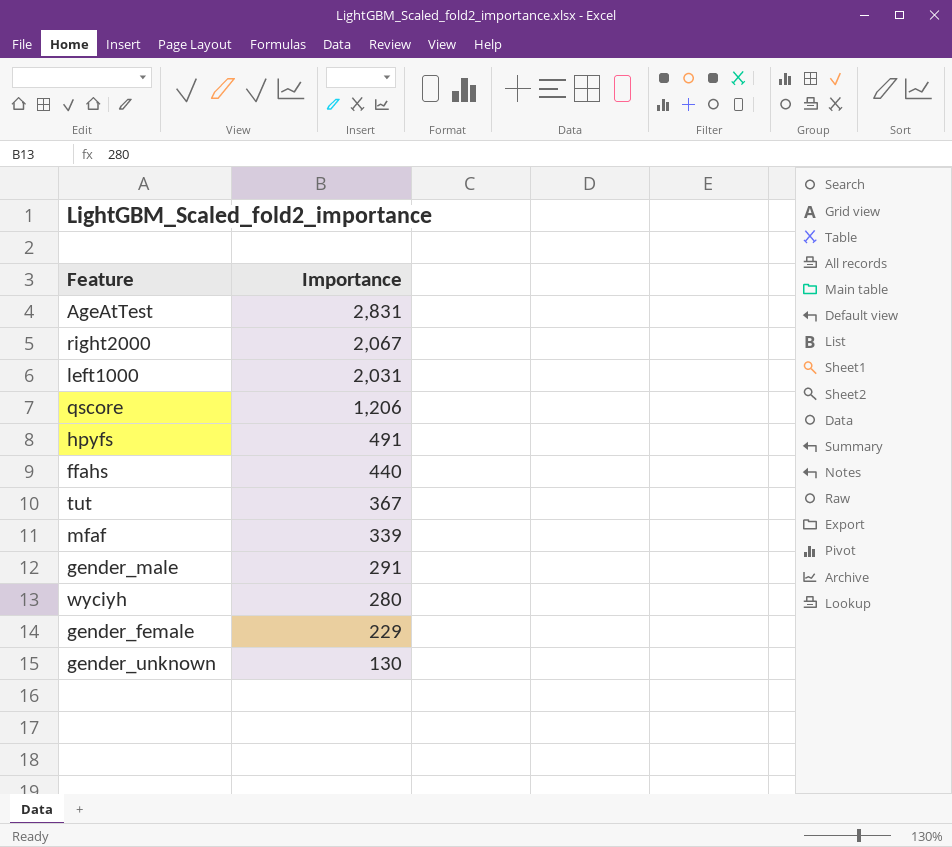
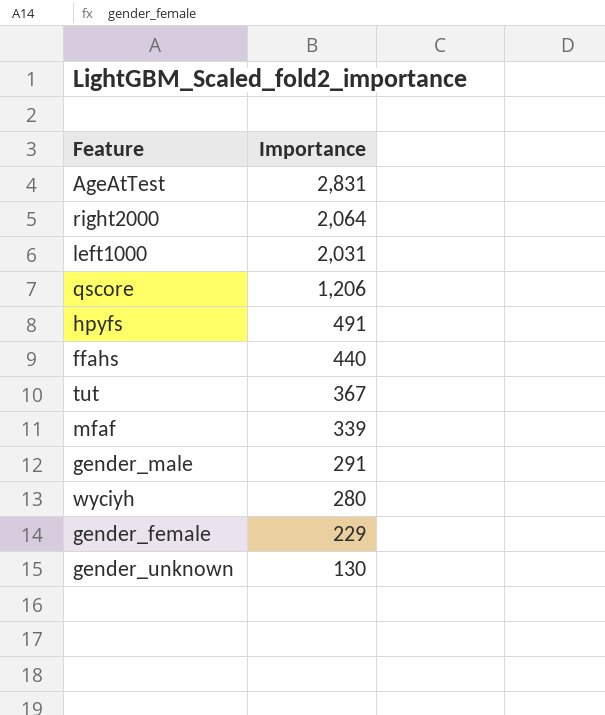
right2000 | Importance: 2,067 -> 2,064

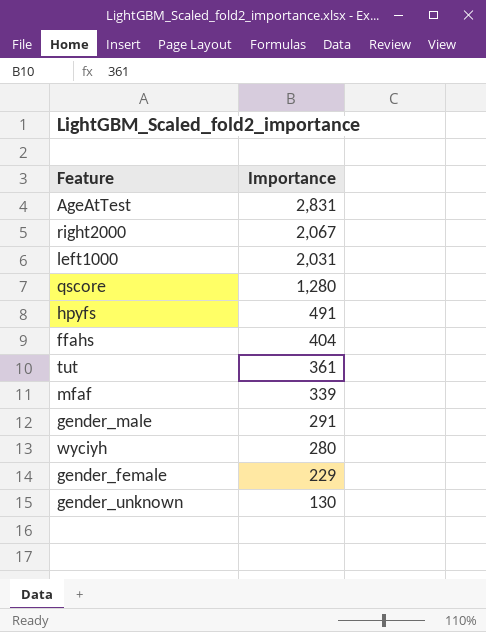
right2000 | Importance: 2,064 -> 2,067
qscore | Importance: 1,206 -> 1,280
ffahs | Importance: 440 -> 404
tut | Importance: 367 -> 361

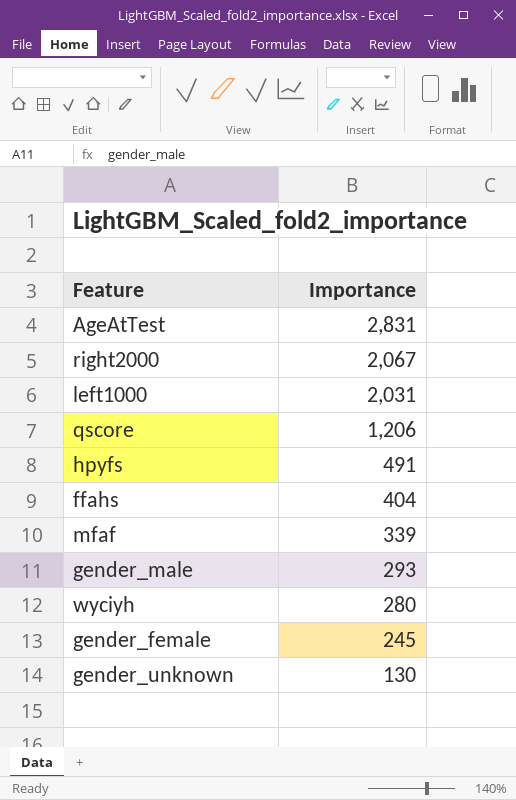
row tut: 361 -> none
qscore | Importance: 1,280 -> 1,206
gender_male | Importance: 291 -> 293
gender_female | Importance: 229 -> 245

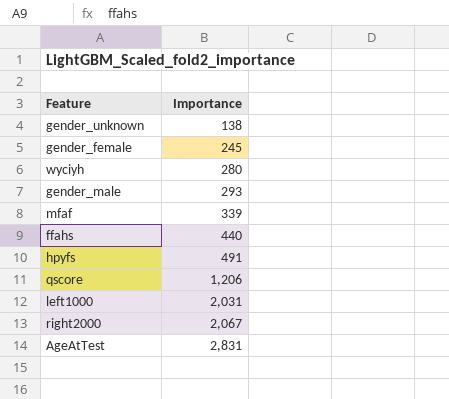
row order: Importance descending -> Importance ascending
gender_unknown | Importance: 130 -> 138
ffahs | Importance: 404 -> 440

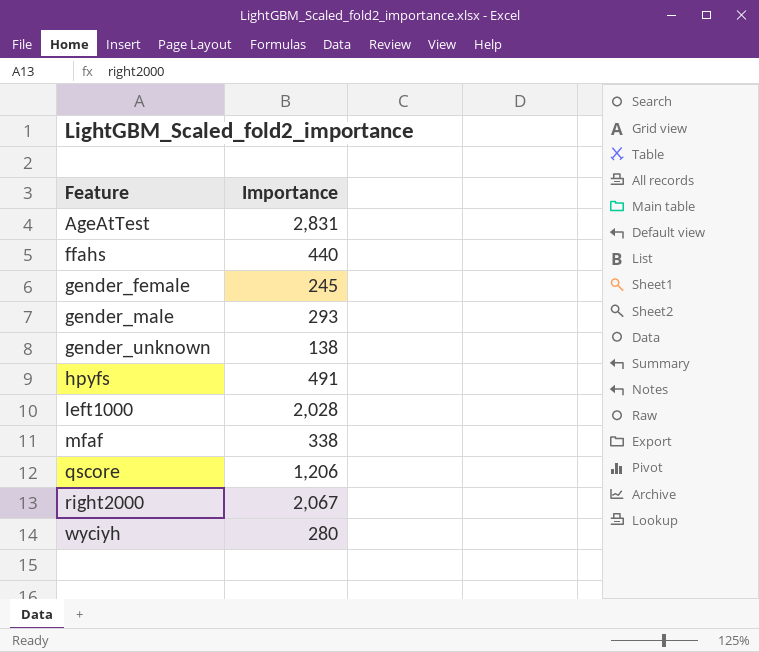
row order: Importance ascending -> Feature ascending
left1000 | Importance: 2,031 -> 2,028
mfaf | Importance: 339 -> 338

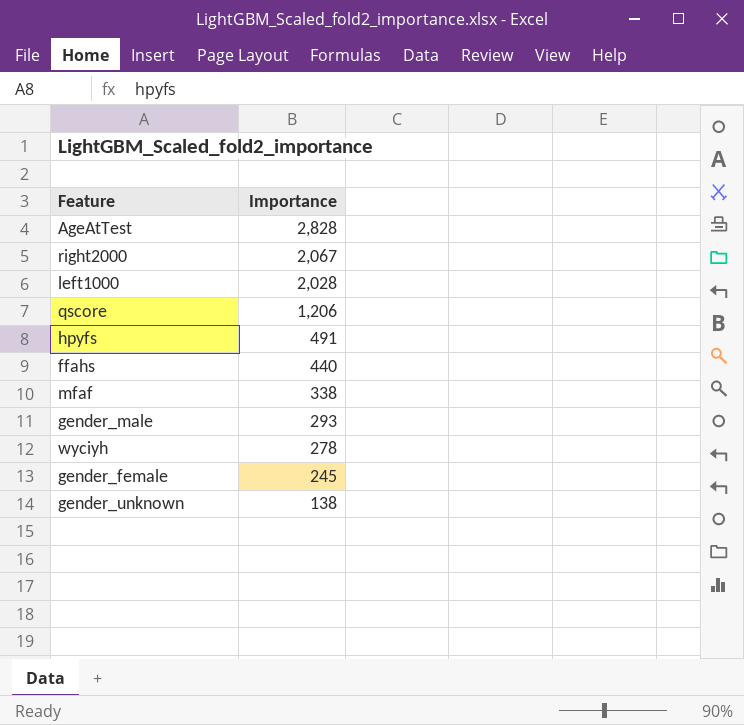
row order: Feature ascending -> Importance descending
AgeAtTest | Importance: 2,831 -> 2,828
wyciyh | Importance: 280 -> 278

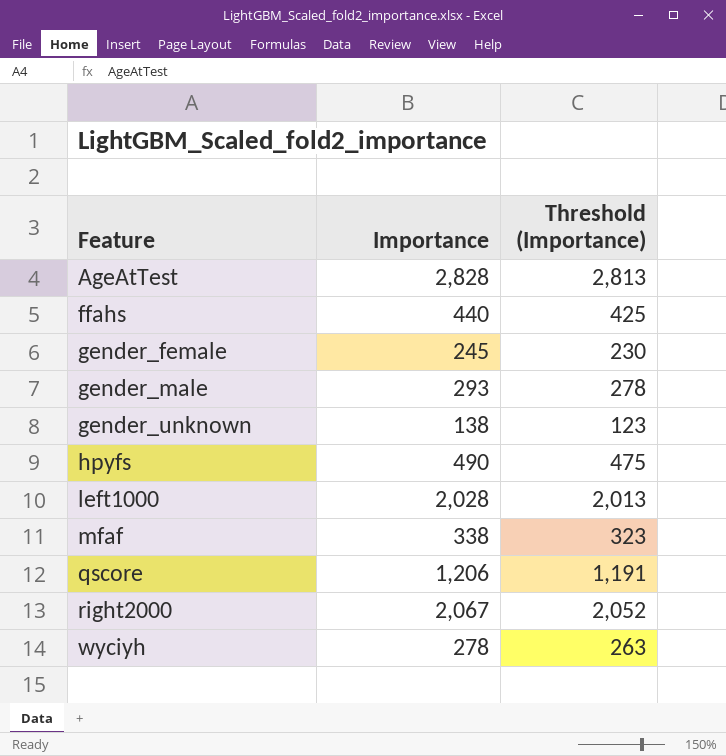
row order: Importance descending -> Feature ascending
column Threshold (Importance) | formula: none -> [Importance] - 15
hpyfs | Importance: 491 -> 490

